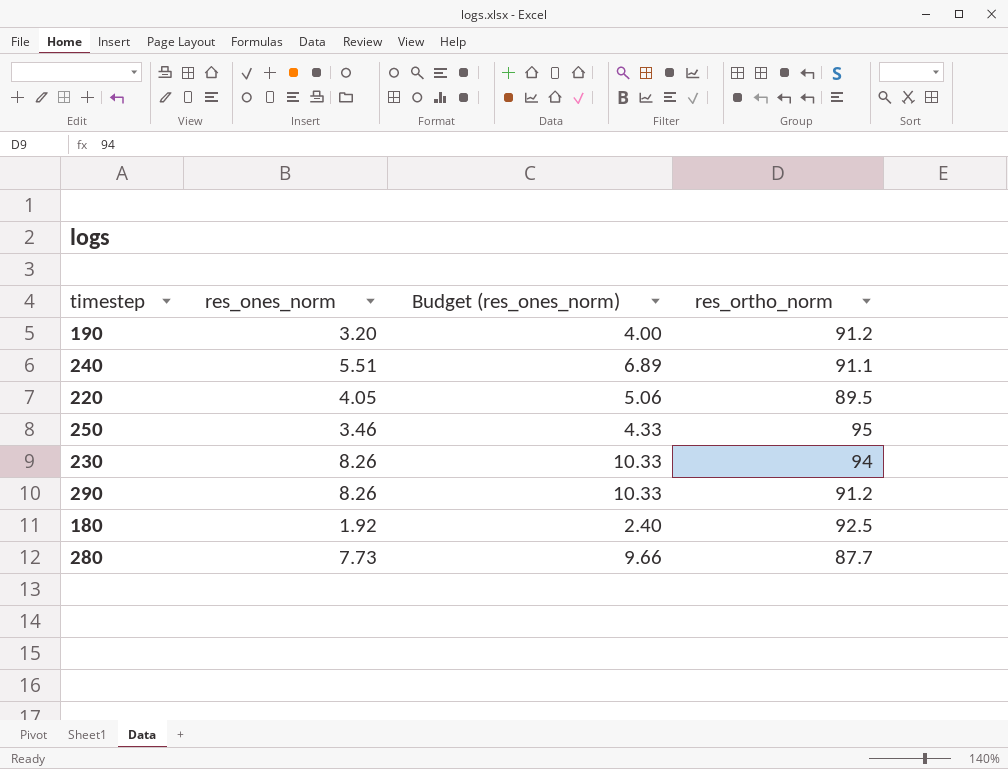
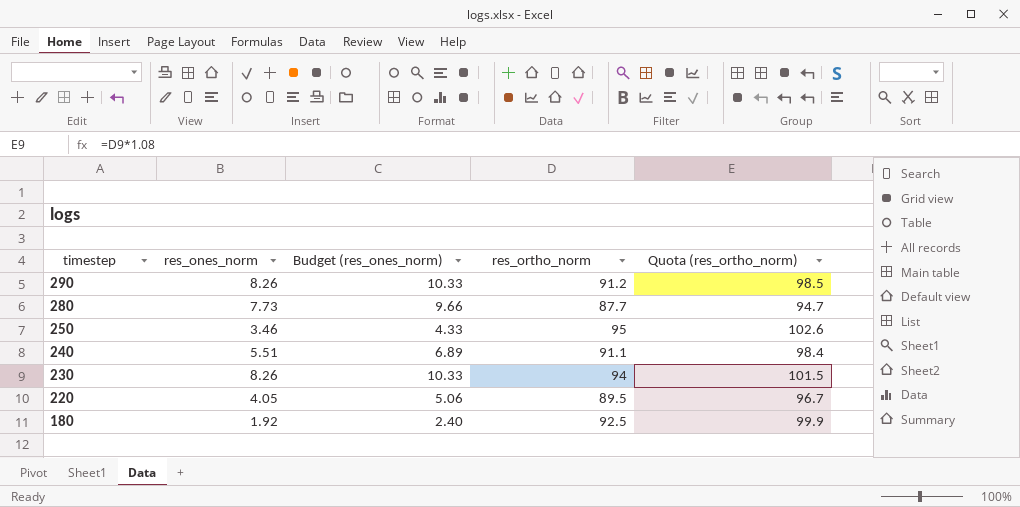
row order: none -> timestep descending
column Quota (res_ortho_norm) | formula: none -> [res_ortho_norm] * 1.08
row 190: 3.20 | 4.00 | 91.2 -> none

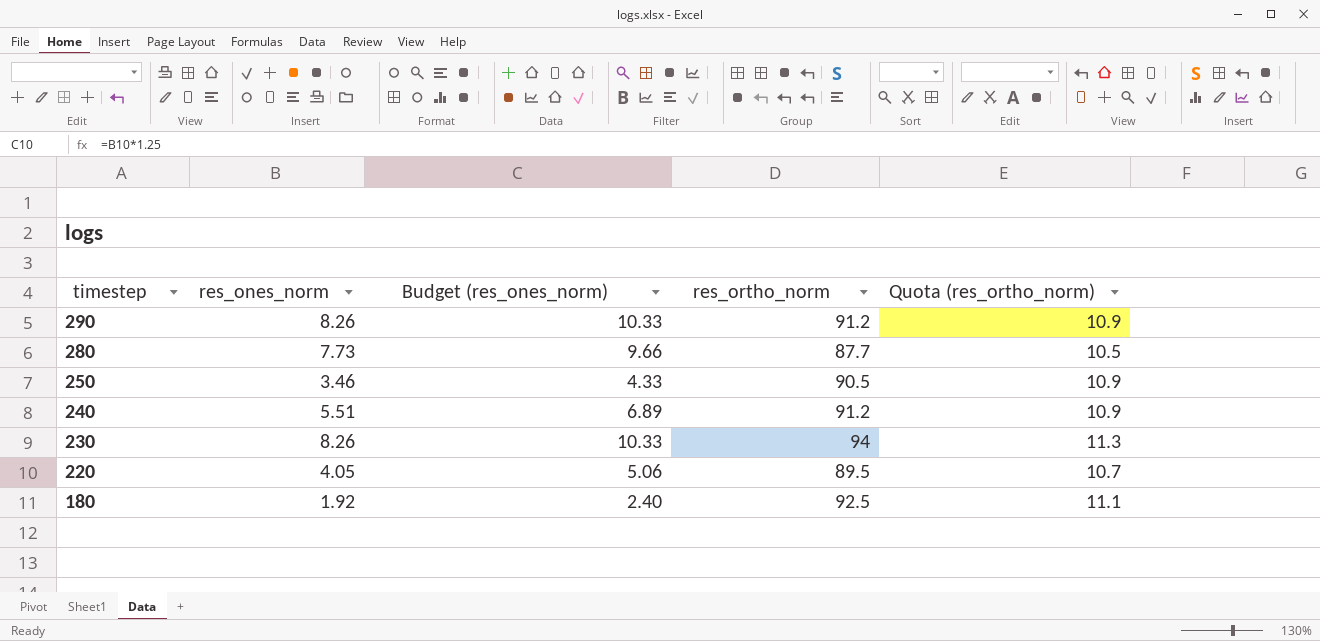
column Quota (res_ortho_norm) | formula: [res_ortho_norm] * 1.08 -> [res_ortho_norm] * 0.12
250 | res_ortho_norm: 95 -> 90.5
240 | res_ortho_norm: 91.1 -> 91.2

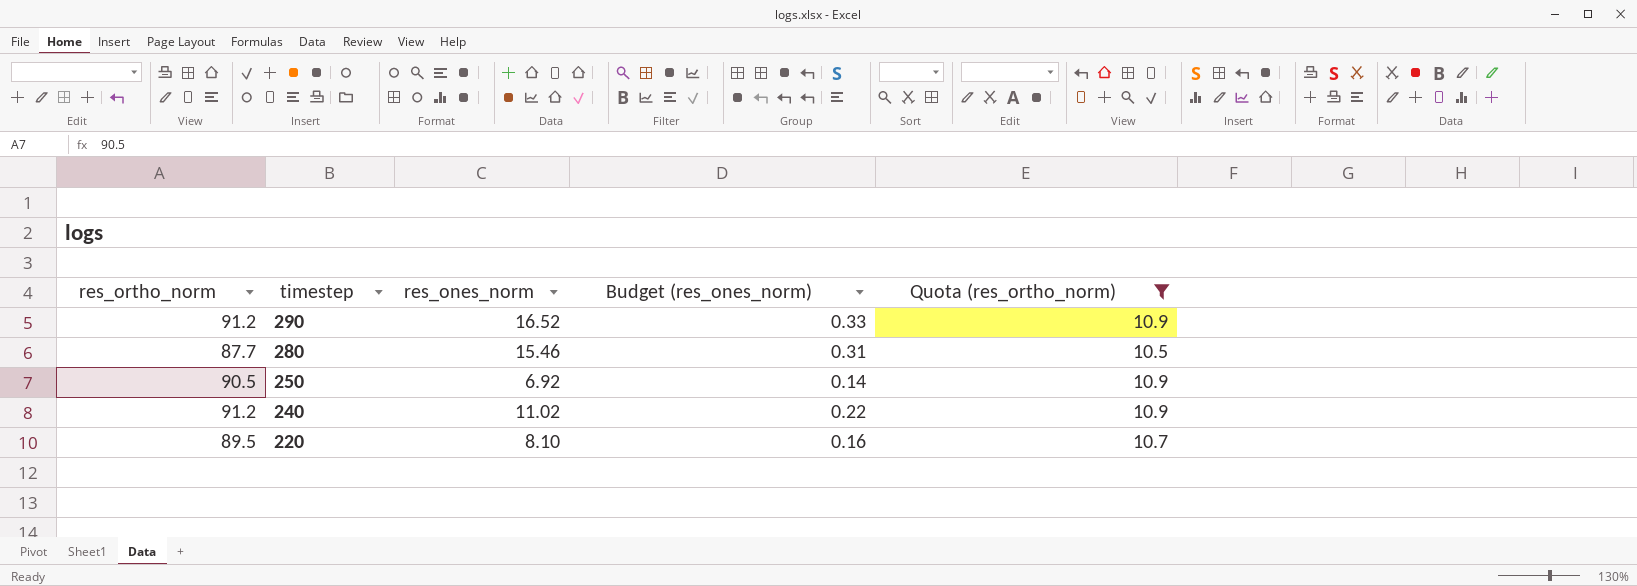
filter: none -> Quota (res_ortho_norm) <= 10.9
column res_ortho_norm | position: 4 -> 1
column Budget (res_ones_norm) | formula: [res_ones_norm] * 1.25 -> [res_ones_norm] * 0.02
290 | res_ones_norm: 8.26 -> 16.52
280 | res_ones_norm: 7.73 -> 15.46
250 | res_ones_norm: 3.46 -> 6.92
240 | res_ones_norm: 5.51 -> 11.02
220 | res_ones_norm: 4.05 -> 8.10

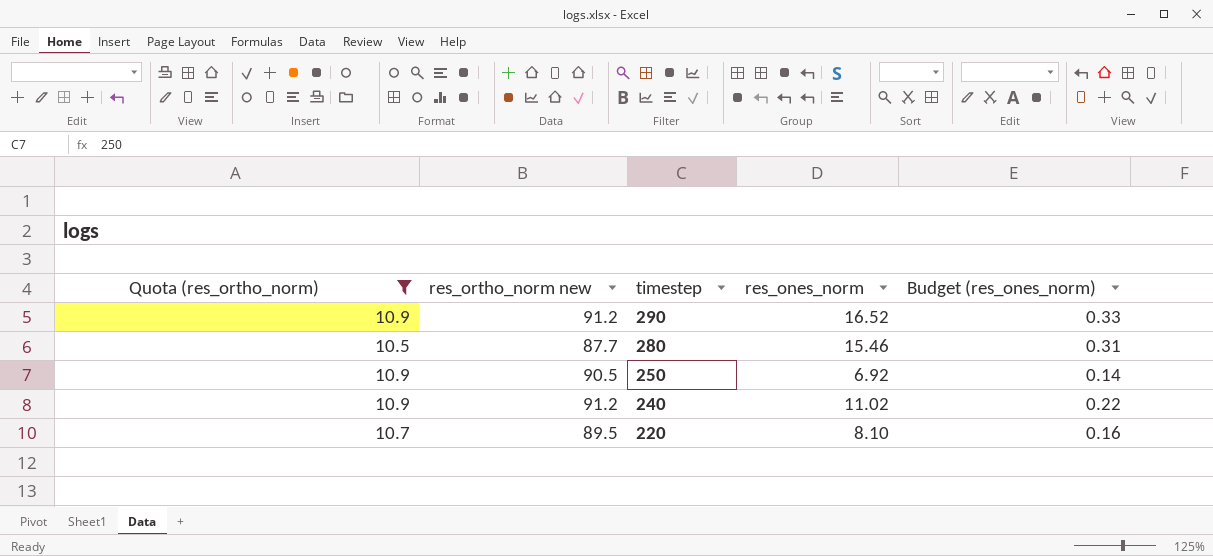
column Quota (res_ortho_norm) | position: 5 -> 1
column name: res_ortho_norm -> res_ortho_norm new

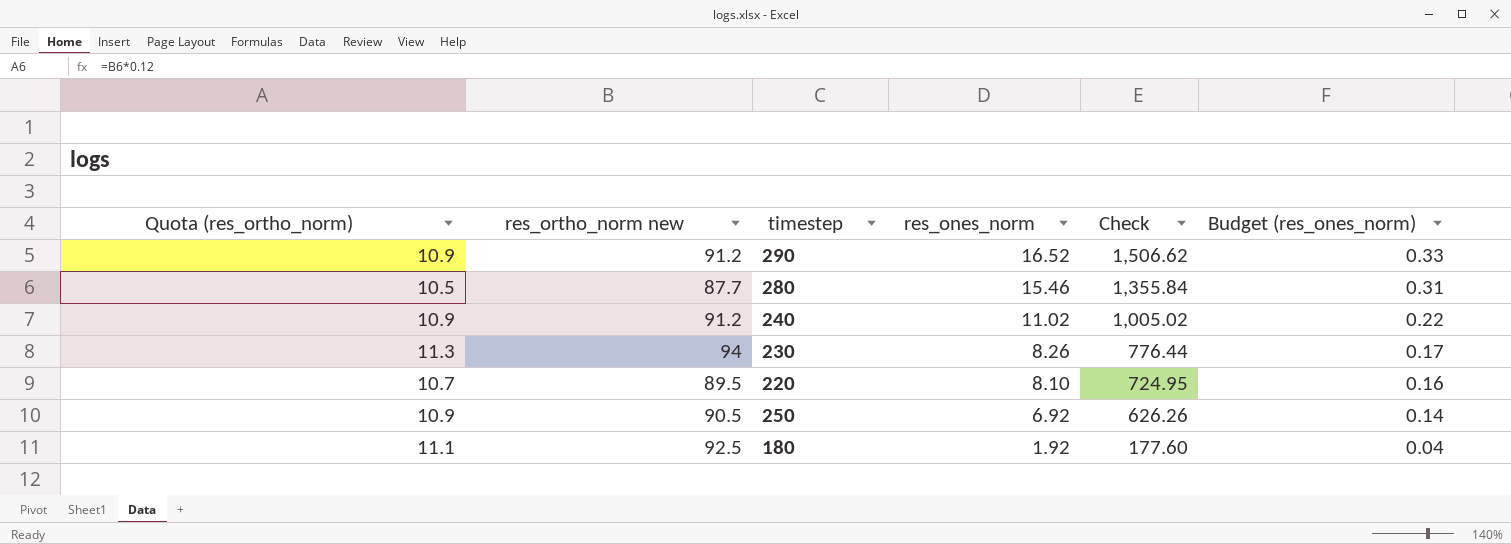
filter: Quota (res_ortho_norm) <= 10.9 -> none
row order: timestep descending -> res_ones_norm descending
column Check | formula: none -> [res_ortho_norm new] * [res_ones_norm]

